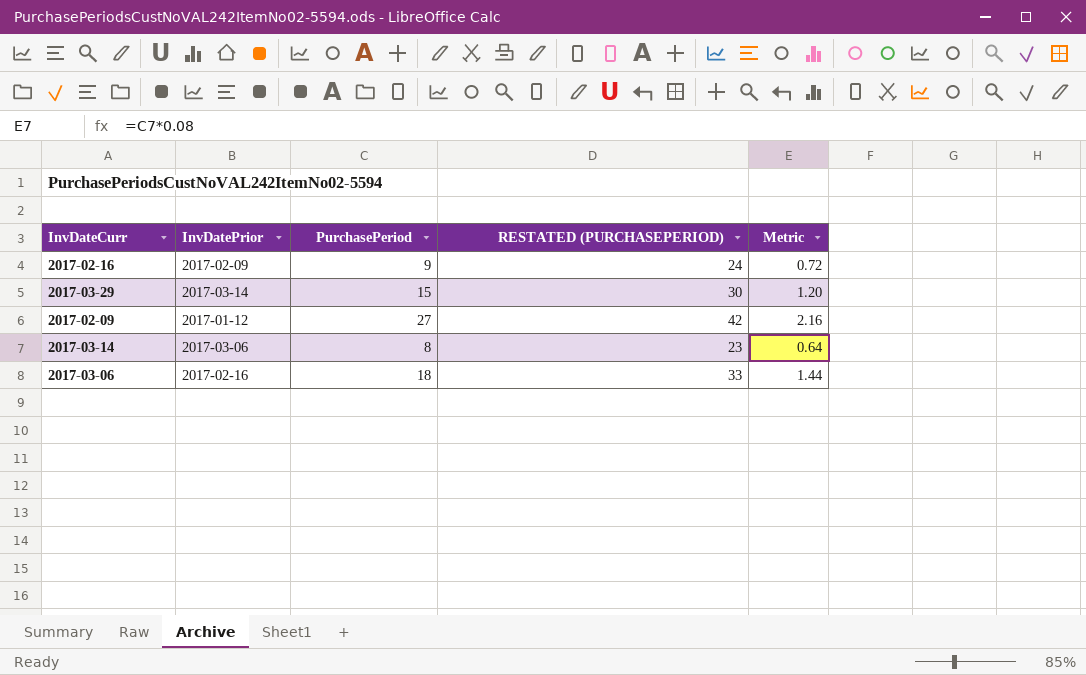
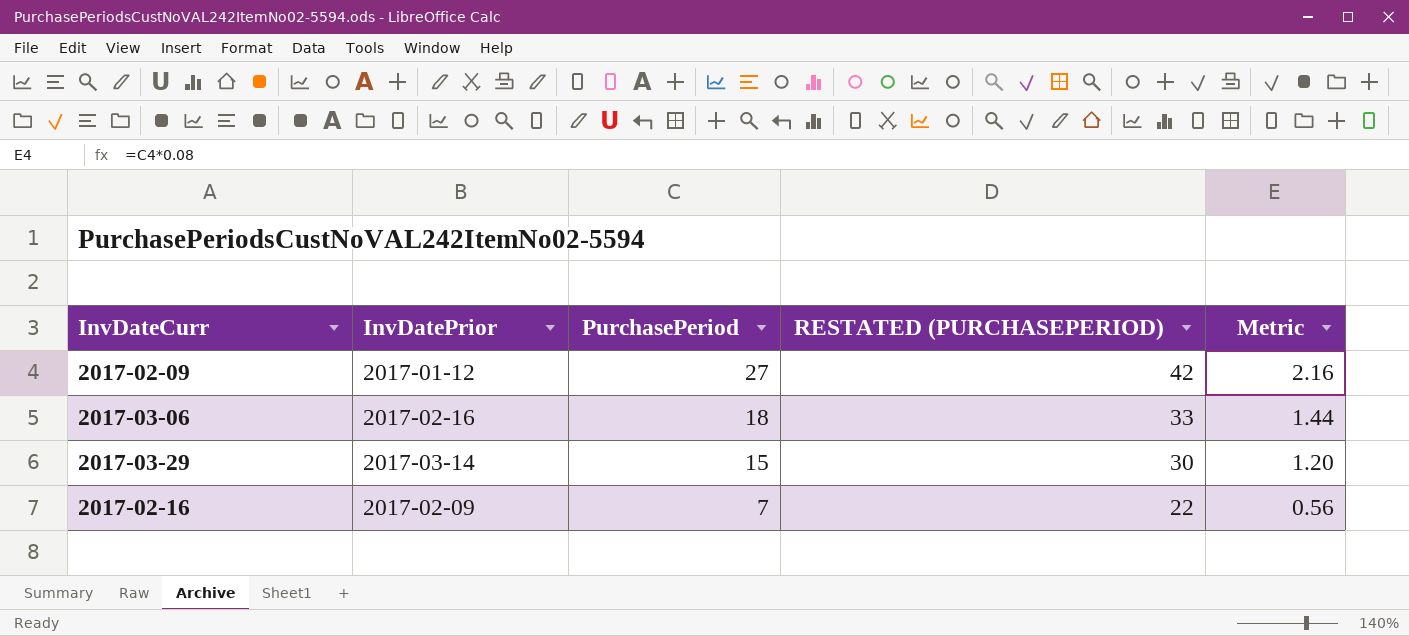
row order: none -> PurchasePeriod descending
row 2017-03-14: 2017-03-06 | 8 | 23 | 0.64 -> none
2017-02-16 | PurchasePeriod: 9 -> 7
2017-02-16 | RESTATED (PURCHASEPERIOD): 24 -> 22
2017-02-16 | Metric: 0.72 -> 0.56

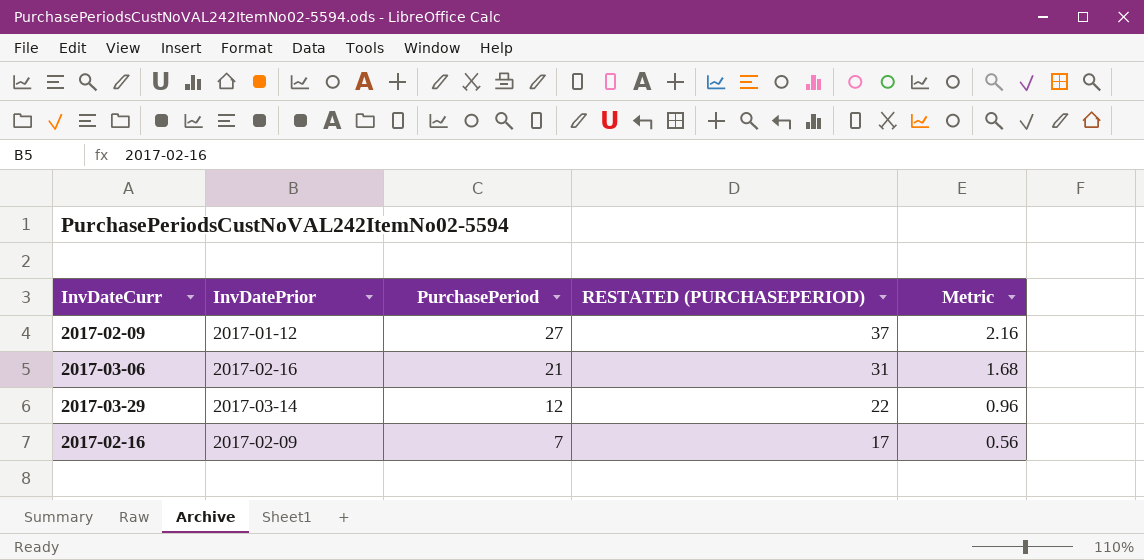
column RESTATED (PURCHASEPERIOD) | formula: [PurchasePeriod] + 15 -> [PurchasePeriod] + 10
2017-03-06 | PurchasePeriod: 18 -> 21
2017-03-06 | Metric: 1.44 -> 1.68
2017-03-29 | PurchasePeriod: 15 -> 12
2017-03-29 | Metric: 1.20 -> 0.96

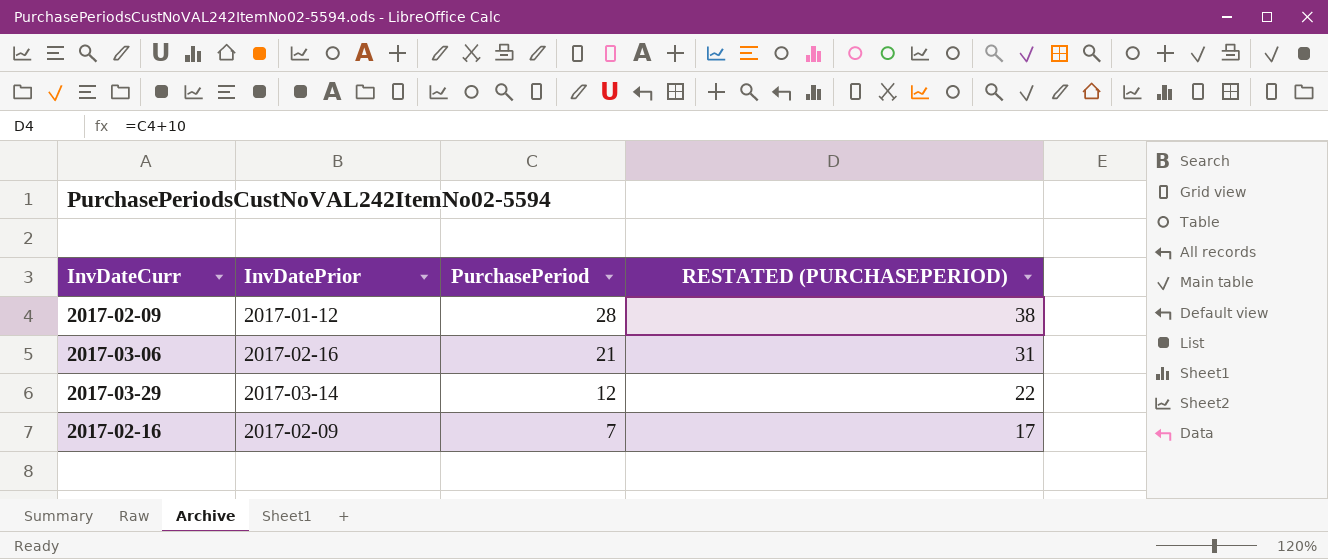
column Metric | formula: [PurchasePeriod] * 0.08 -> none
2017-02-09 | PurchasePeriod: 27 -> 28
2017-02-09 | RESTATED (PURCHASEPERIOD): 37 -> 38

